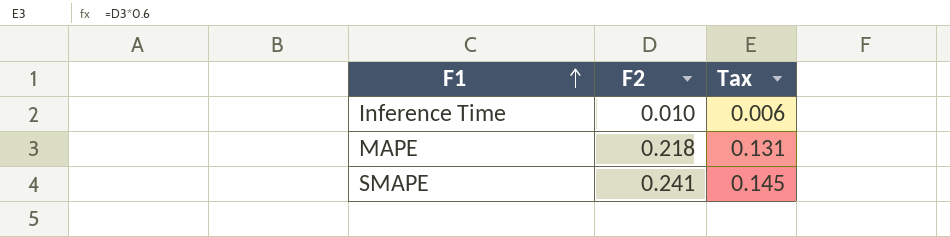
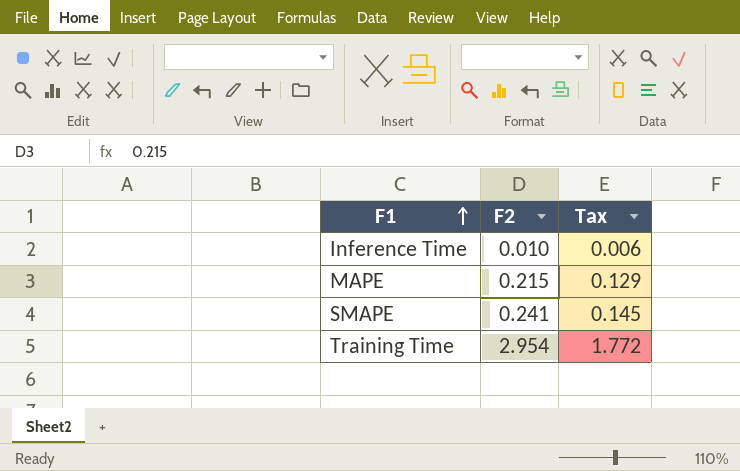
MAPE | F2: 0.218 -> 0.215
MAPE | Tax: 0.131 -> 0.129
row Training Time: none -> 2.954 | 1.772

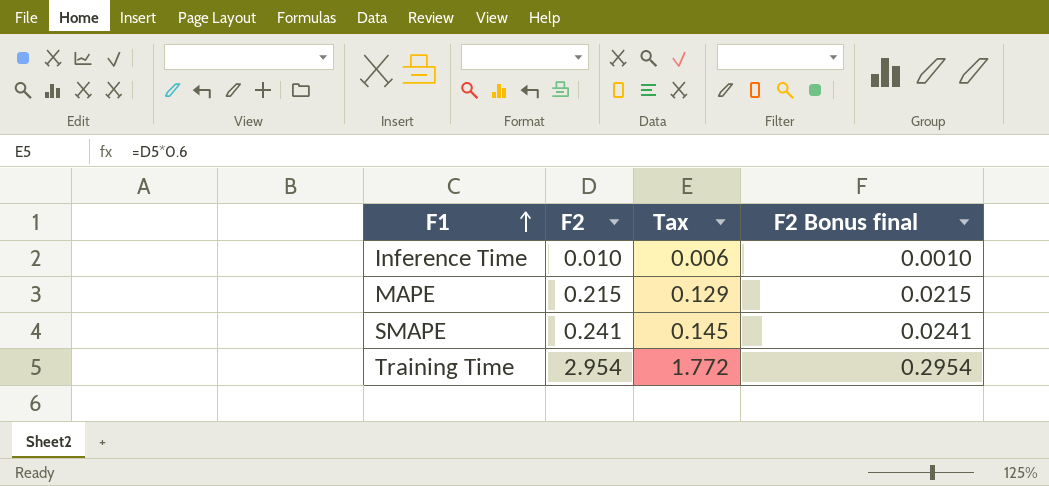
column F2 Bonus final | formula: none -> [F2] * 0.1

